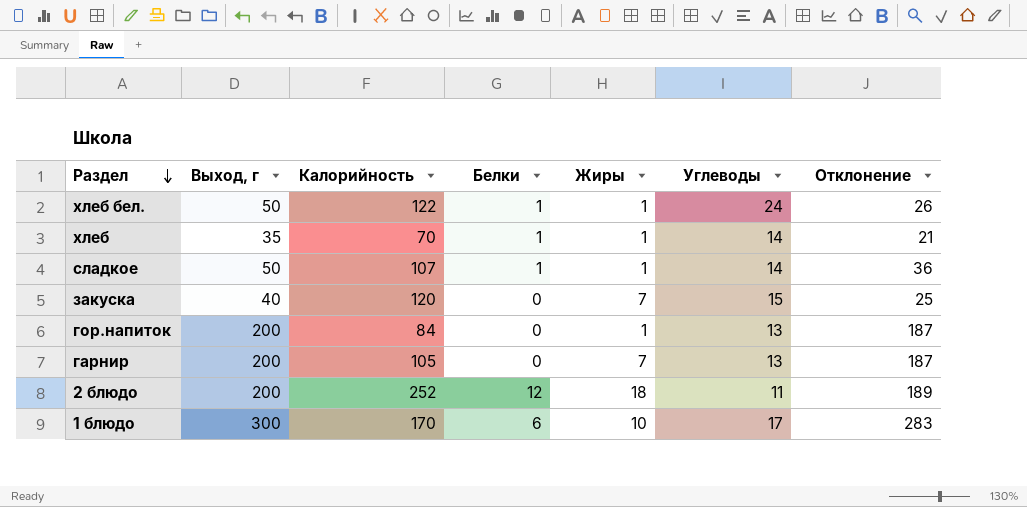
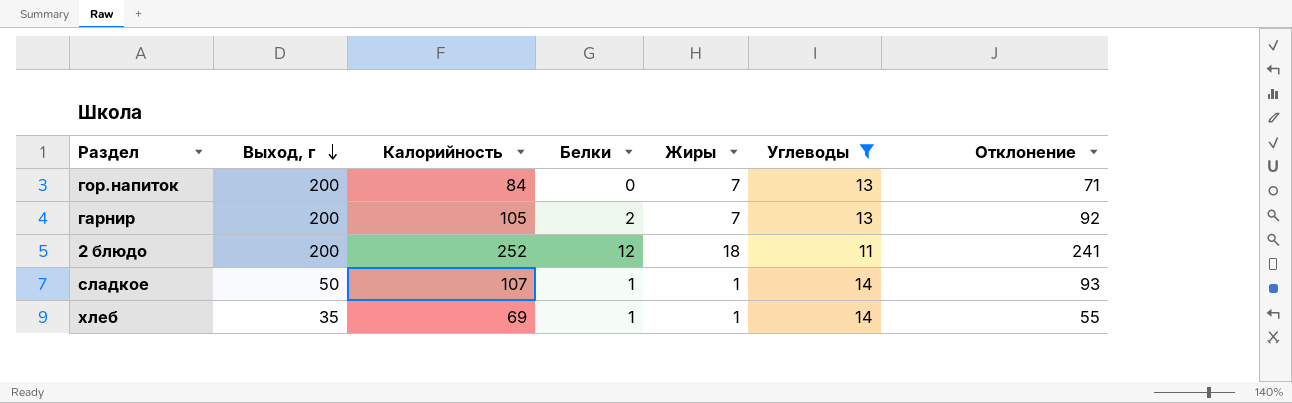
filter: none -> Углеводы <= 14
row order: Раздел descending -> Выход, г descending
column Отклонение | formula: [Выход, г] - [Углеводы] -> [Калорийность] - [Углеводы]
гор.напиток | Жиры: 1 -> 7
гарнир | Белки: 0 -> 2
хлеб | Калорийность: 70 -> 69

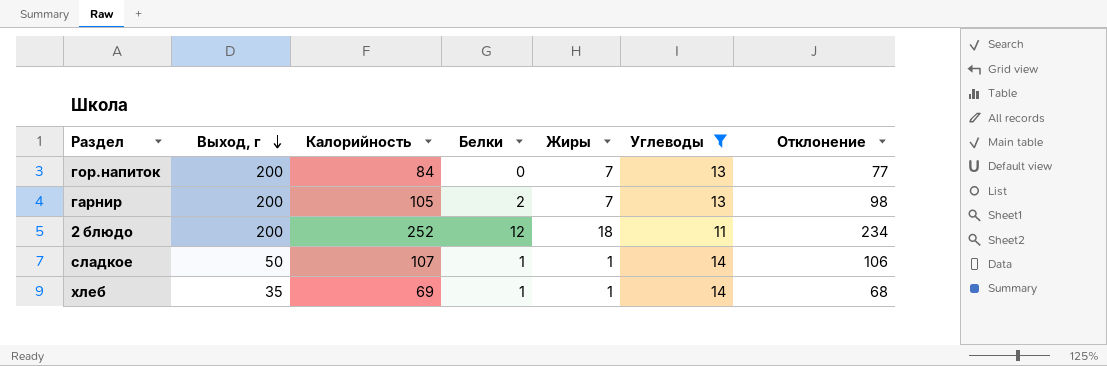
column Отклонение | formula: [Калорийность] - [Углеводы] -> [Калорийность] - [Жиры]

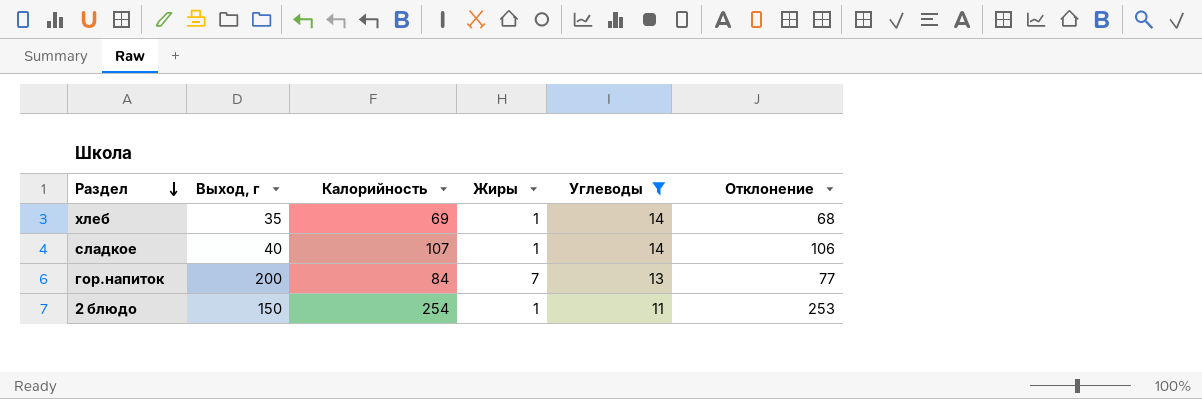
row order: Выход, г descending -> Раздел descending
column Белки | position: 4 -> none
row гарнир: 200 | 105 | 2 | 7 | 13 | 98 -> none
сладкое | Выход, г: 50 -> 40
2 блюдо | Выход, г: 200 -> 150
2 блюдо | Калорийность: 252 -> 254
2 блюдо | Жиры: 18 -> 1
2 блюдо | Отклонение: 234 -> 253

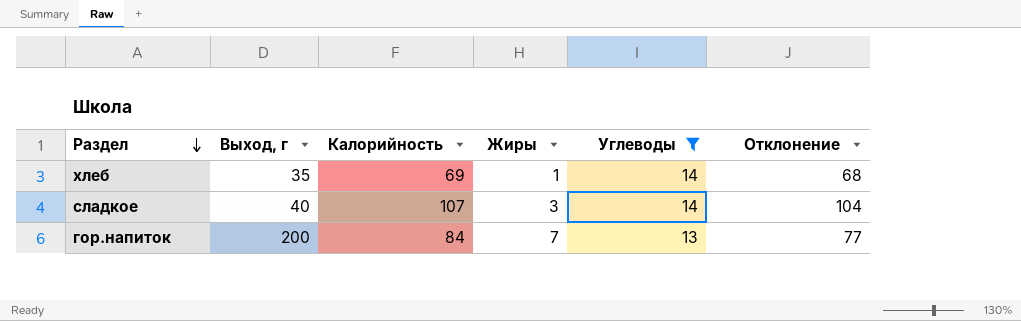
row 2 блюдо: 150 | 254 | 1 | 11 | 253 -> none
сладкое | Жиры: 1 -> 3
сладкое | Отклонение: 106 -> 104

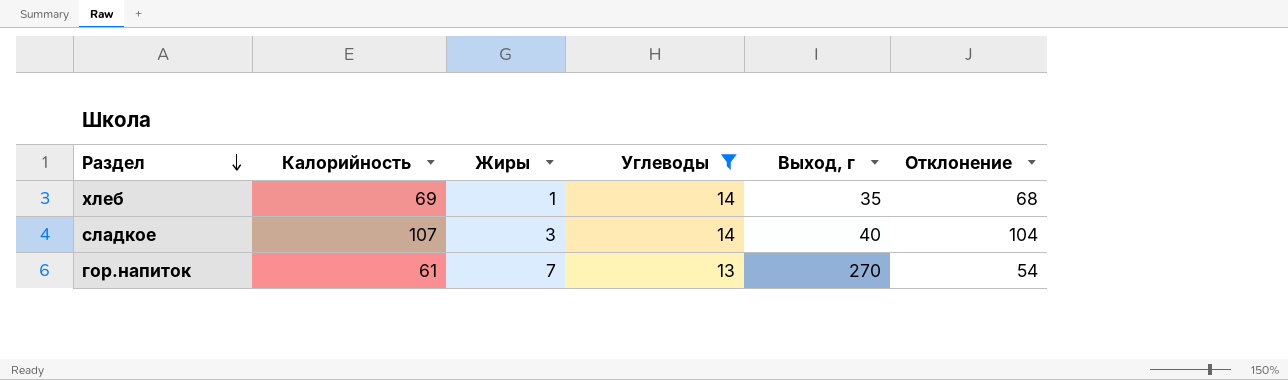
column Выход, г | position: 2 -> 5
гор.напиток | Калорийность: 84 -> 61
гор.напиток | Выход, г: 200 -> 270
гор.напиток | Отклонение: 77 -> 54

